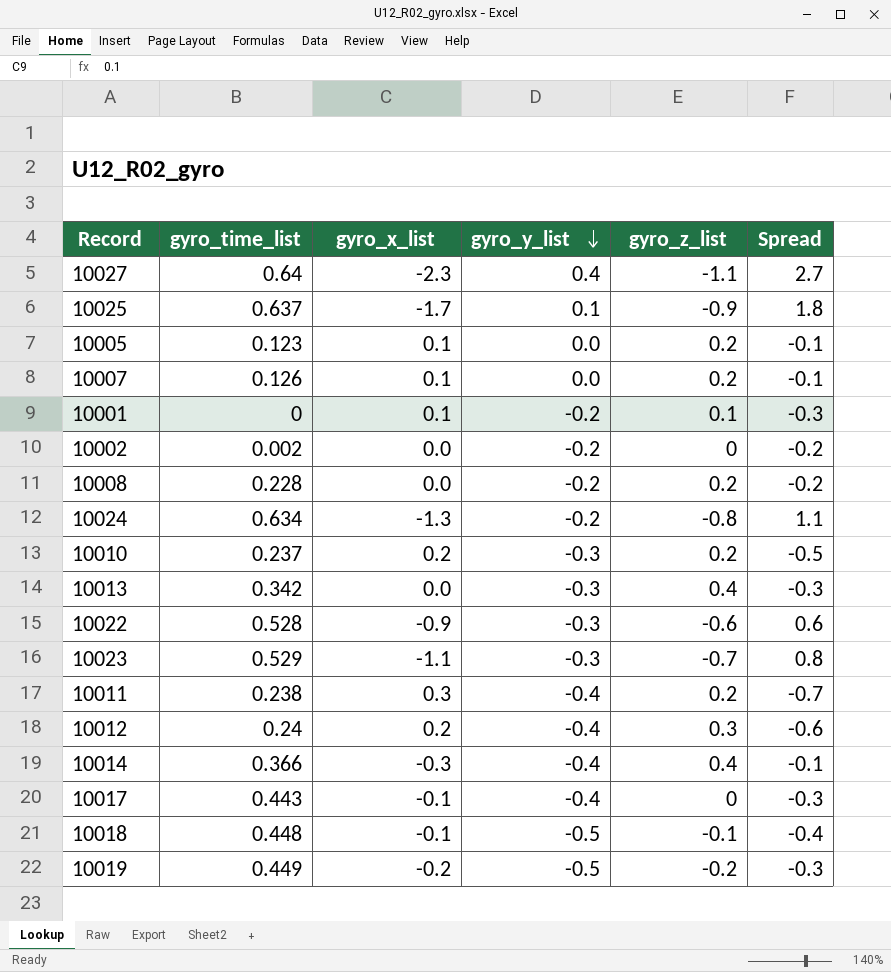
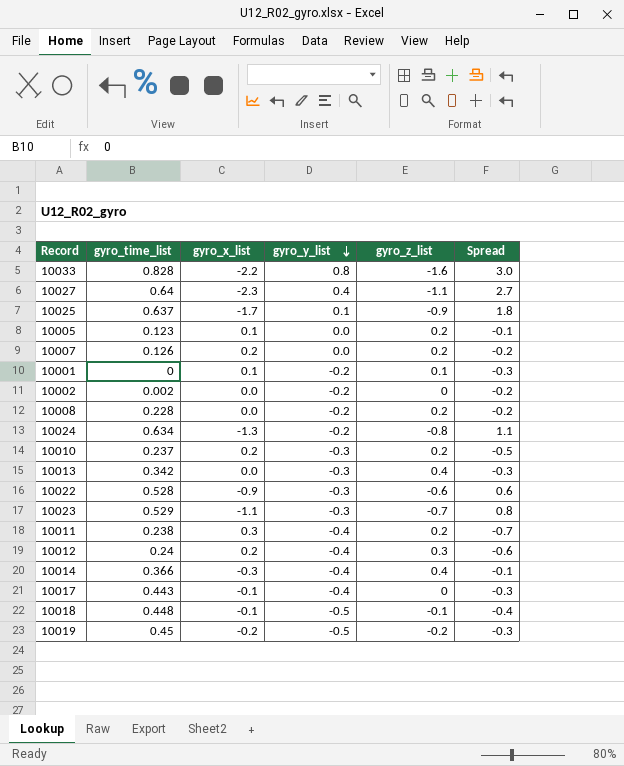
row 10033: none -> 0.828 | -2.2 | 0.8 | -1.6 | 3.0
10007 | gyro_x_list: 0.1 -> 0.2
10007 | Spread: -0.1 -> -0.2
10019 | gyro_time_list: 0.449 -> 0.45

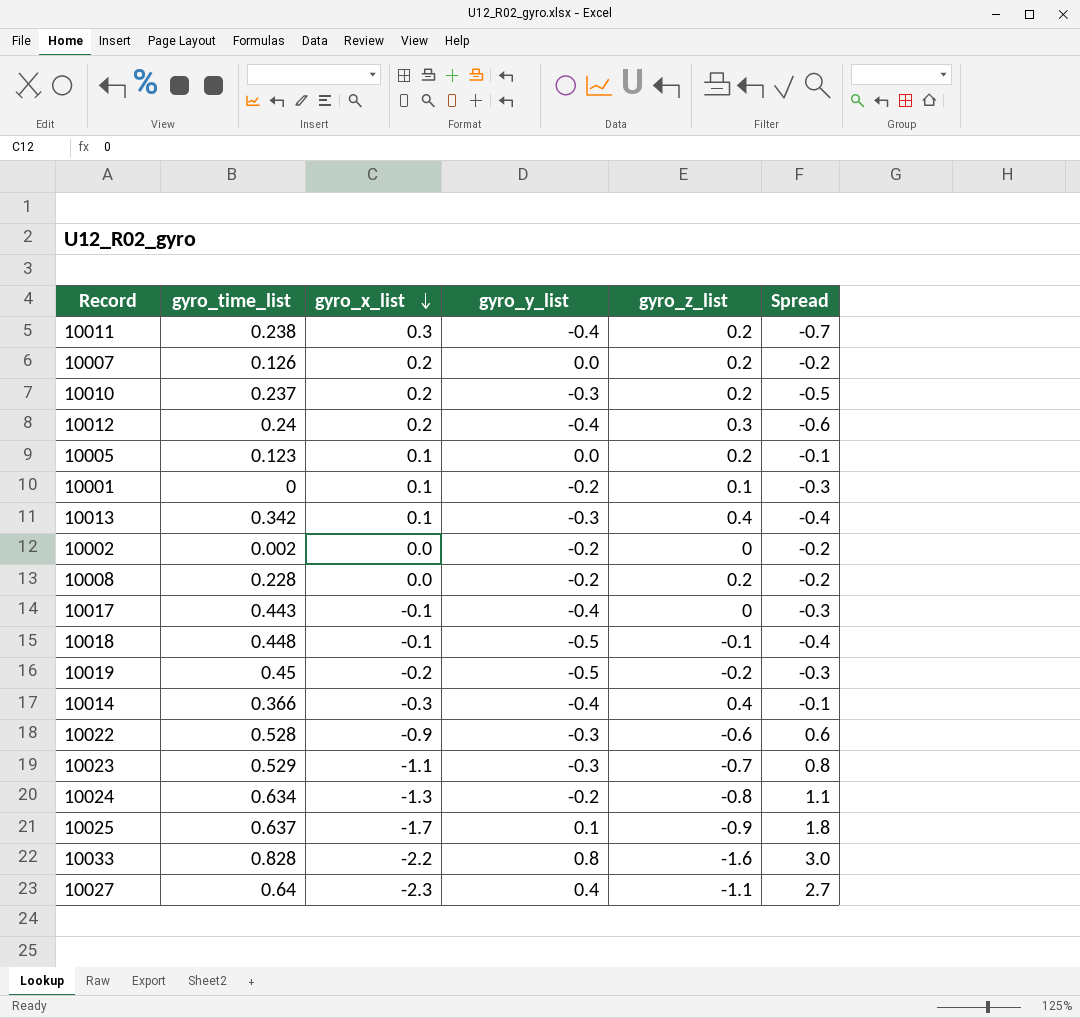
row order: gyro_y_list descending -> gyro_x_list descending
10013 | gyro_x_list: 0.0 -> 0.1
10013 | Spread: -0.3 -> -0.4

